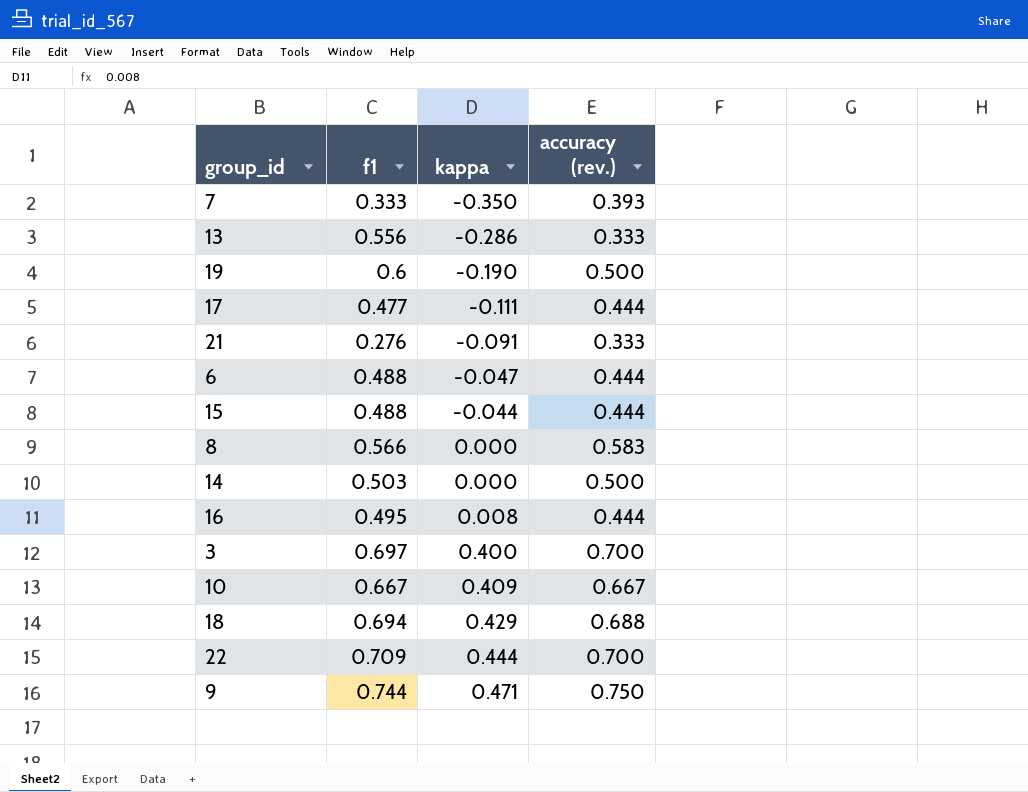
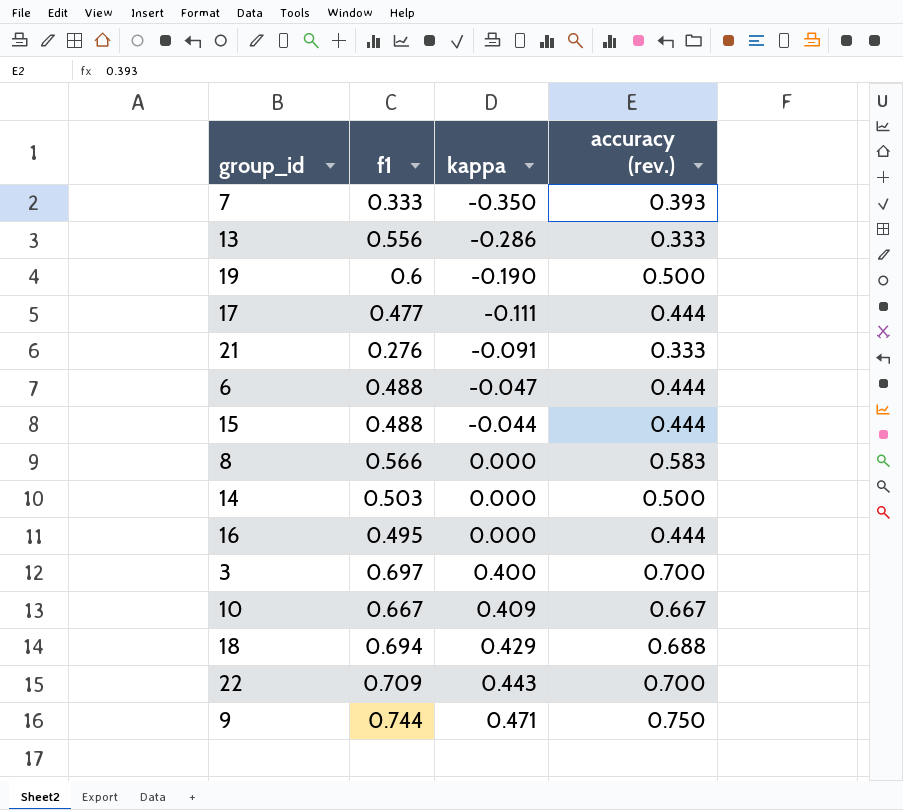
16 | kappa: 0.008 -> 0.000
22 | kappa: 0.444 -> 0.443

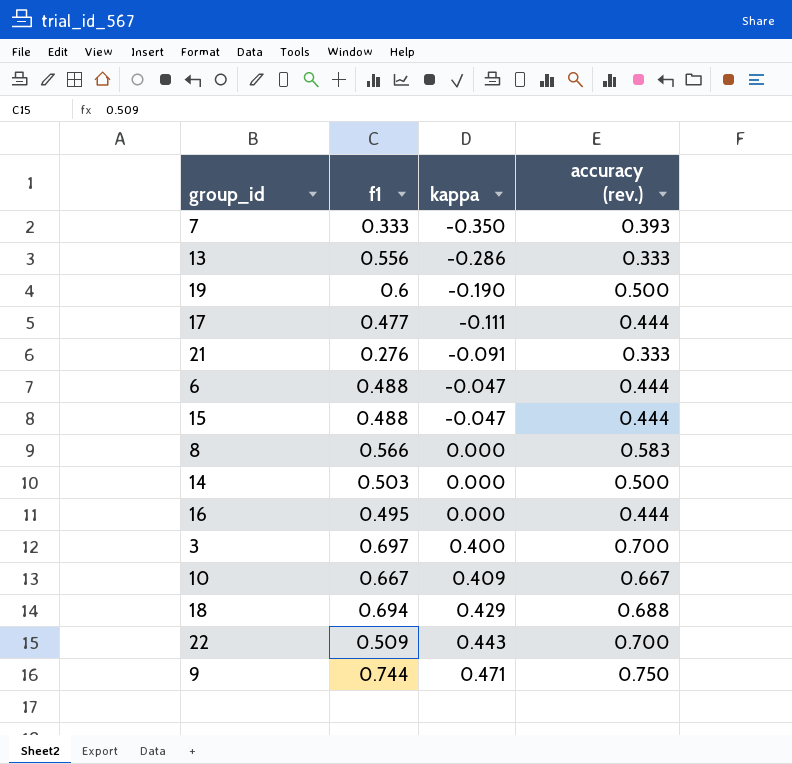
15 | kappa: -0.044 -> -0.047
22 | f1: 0.709 -> 0.509

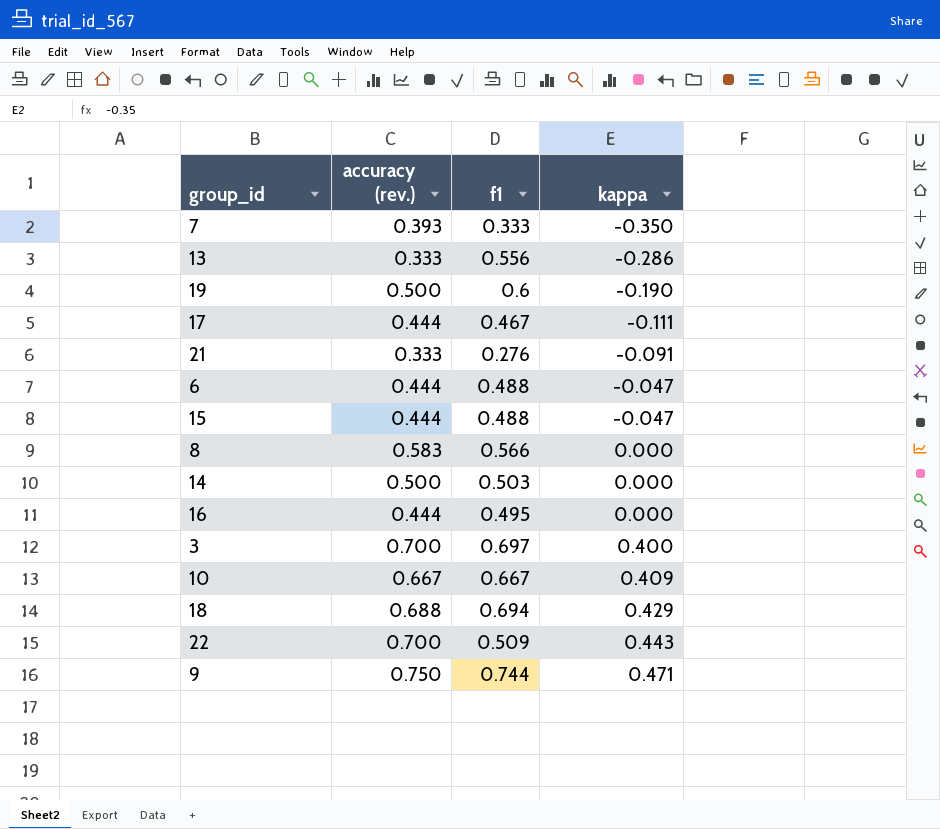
column accuracy (rev.) | position: 4 -> 2
17 | f1: 0.477 -> 0.467

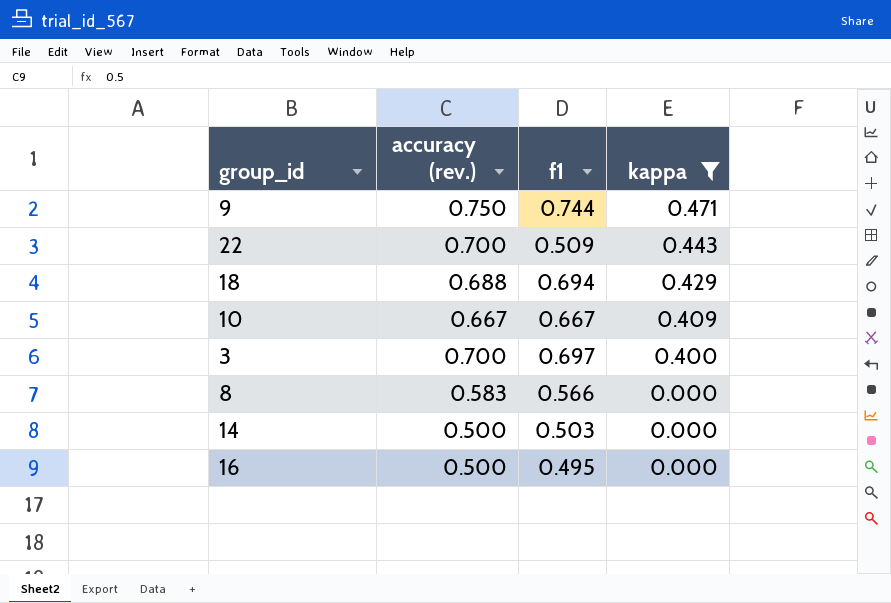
filter: none -> kappa >= 0.000
row order: kappa ascending -> kappa descending
16 | accuracy (rev.): 0.444 -> 0.500

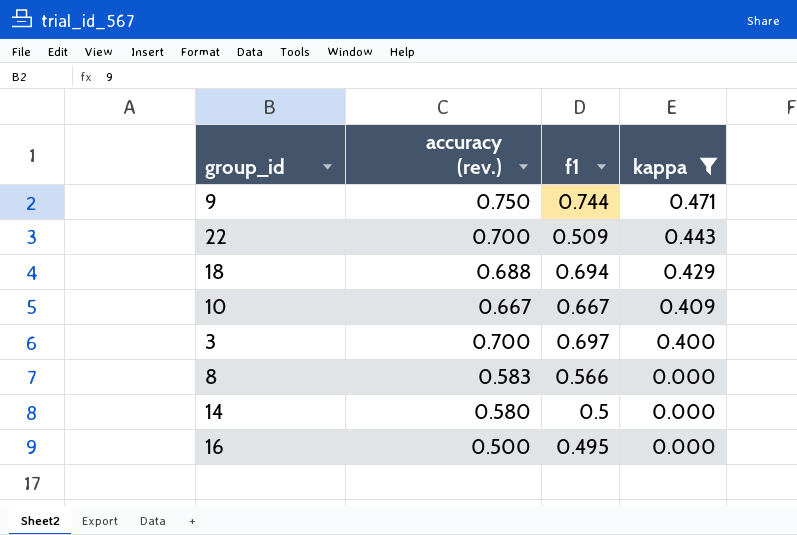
14 | accuracy (rev.): 0.500 -> 0.580
14 | f1: 0.503 -> 0.5

